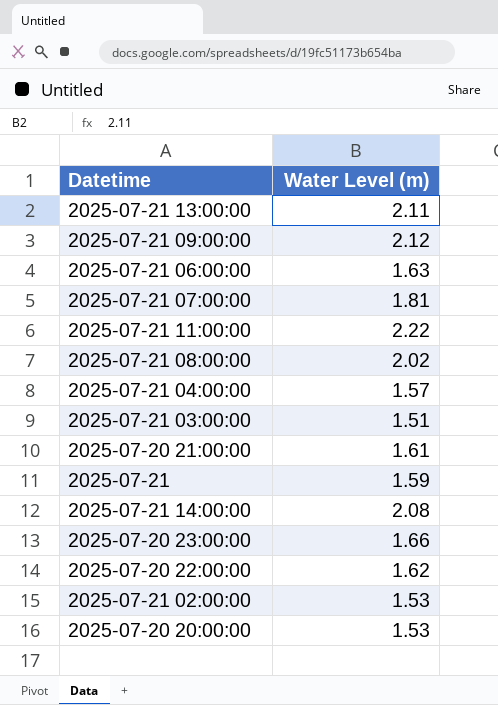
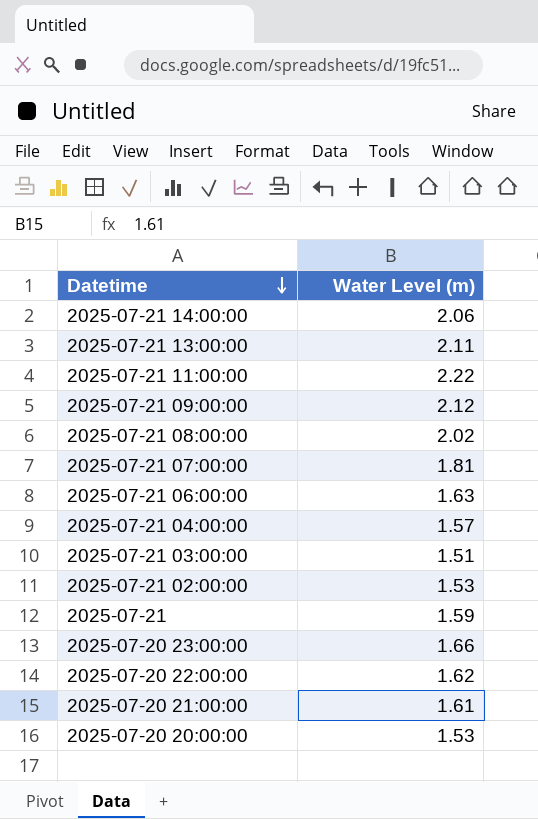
row order: none -> Datetime descending
2025-07-21 14:00:00 | Water Level (m): 2.08 -> 2.06

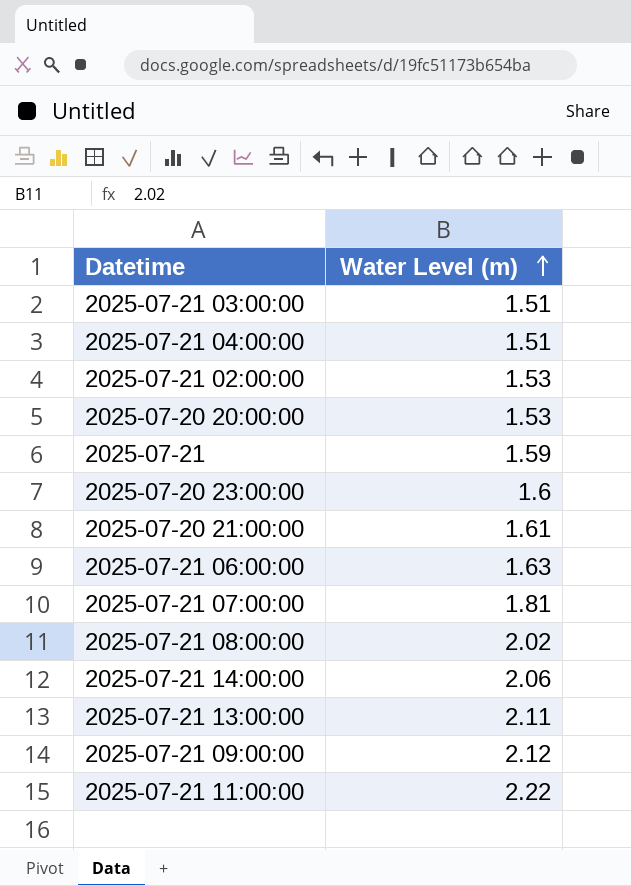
row order: Datetime descending -> Water Level (m) ascending
row 2025-07-20 22:00:00: 1.62 -> none
2025-07-21 04:00:00 | Water Level (m): 1.57 -> 1.51
2025-07-20 23:00:00 | Water Level (m): 1.66 -> 1.6

